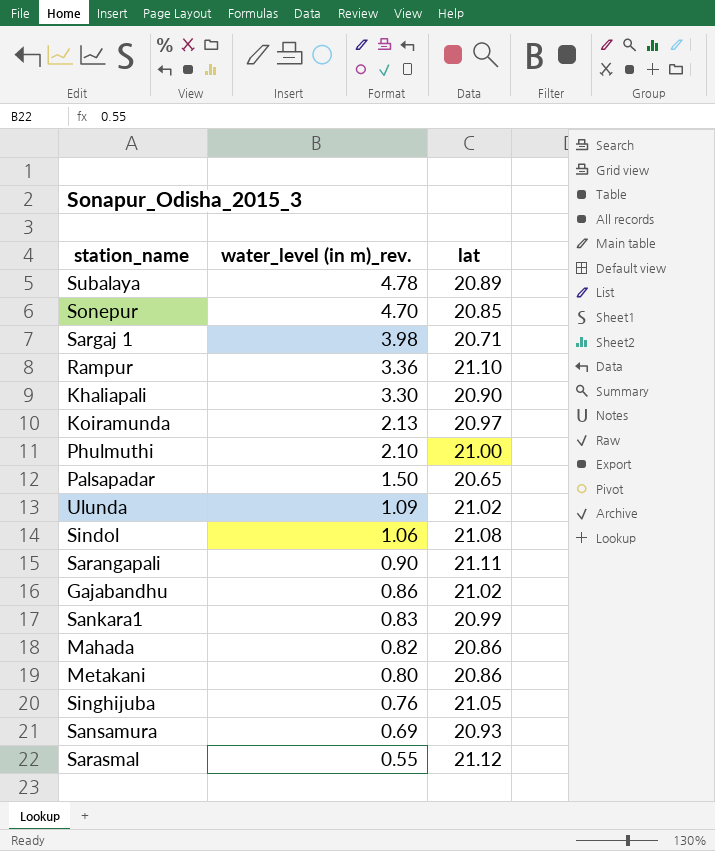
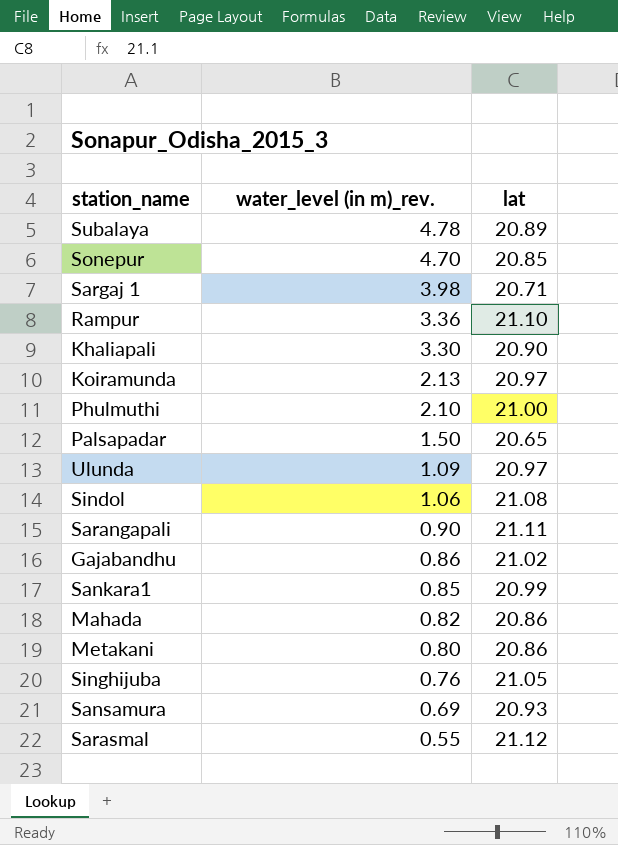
Ulunda | lat: 21.02 -> 20.97
Sankara1 | water_level (in m)_rev.: 0.83 -> 0.85

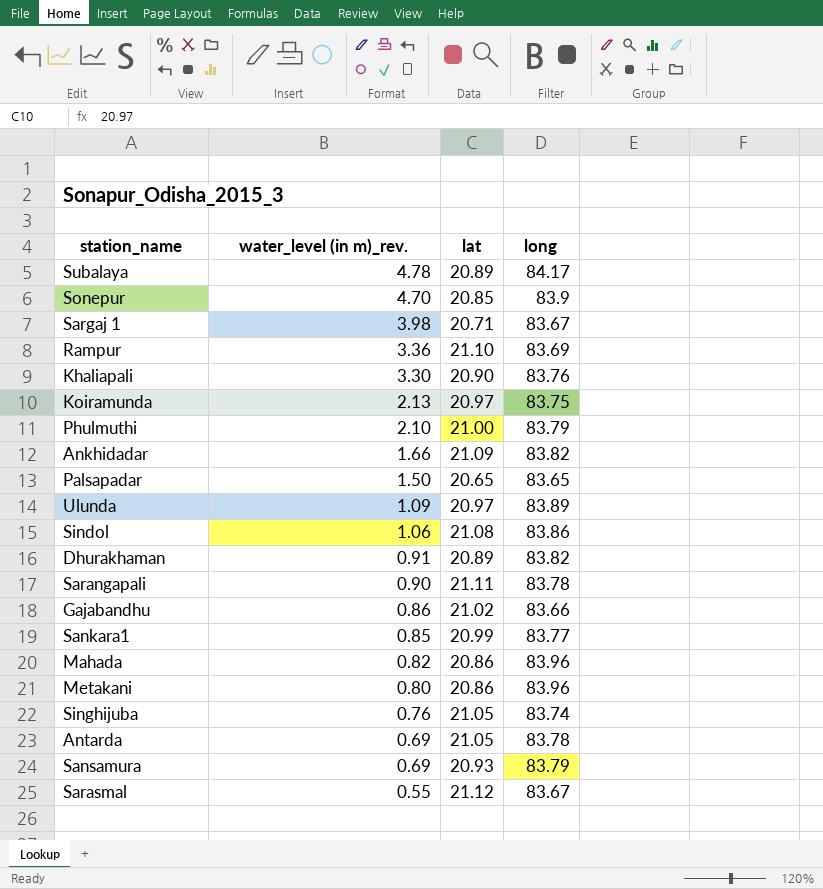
column long | position: none -> 4
row Ankhidadar: none -> 1.66 | 21.09 | 83.82
row Dhurakhaman: none -> 0.91 | 20.89 | 83.82
row Antarda: none -> 0.69 | 21.05 | 83.78

